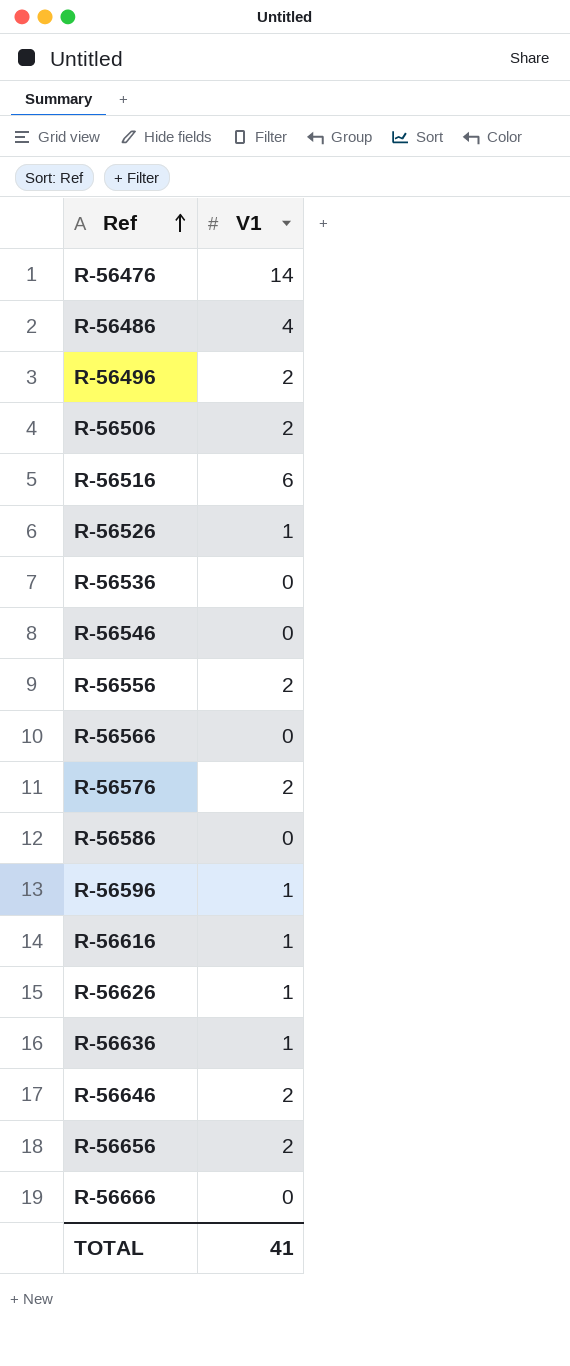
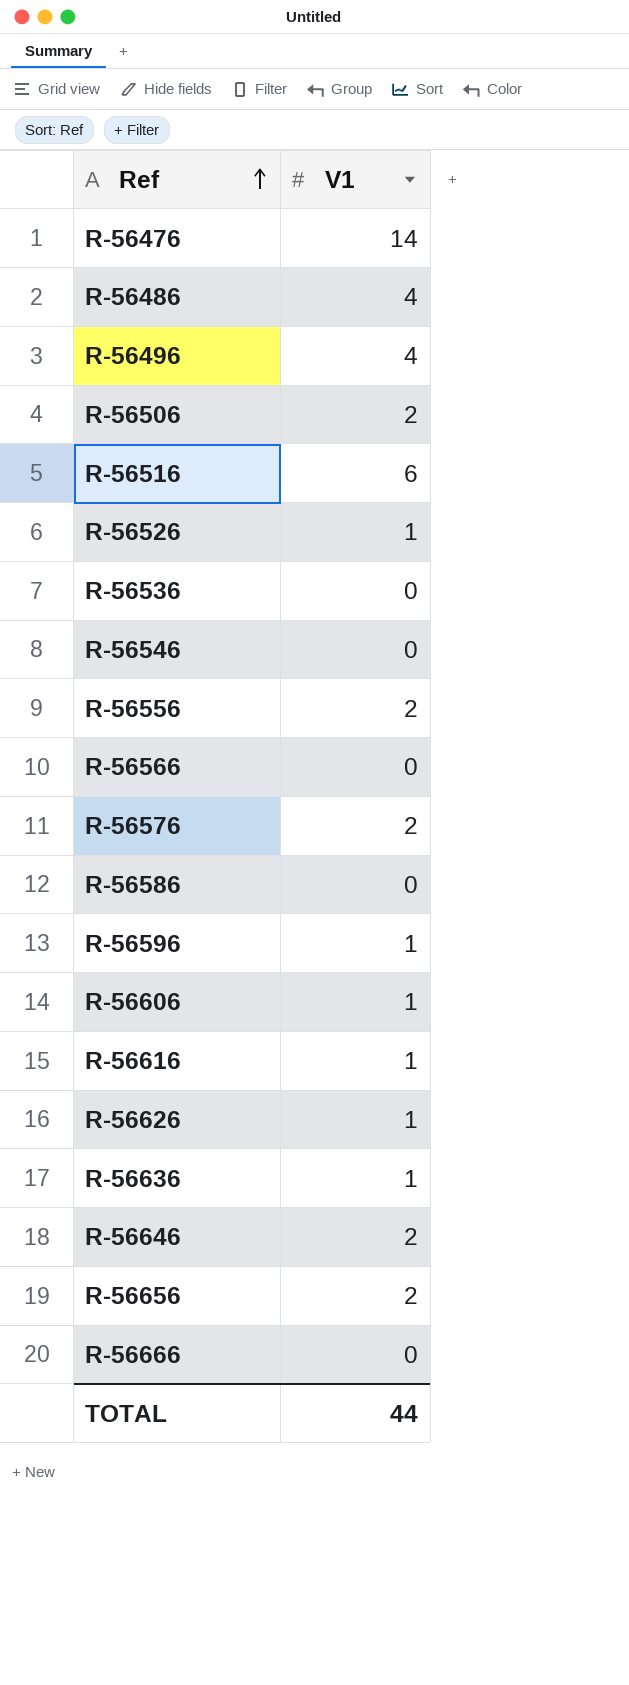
R-56496 | V1: 2 -> 4
row R-56606: none -> 1
TOTAL | V1: 41 -> 44

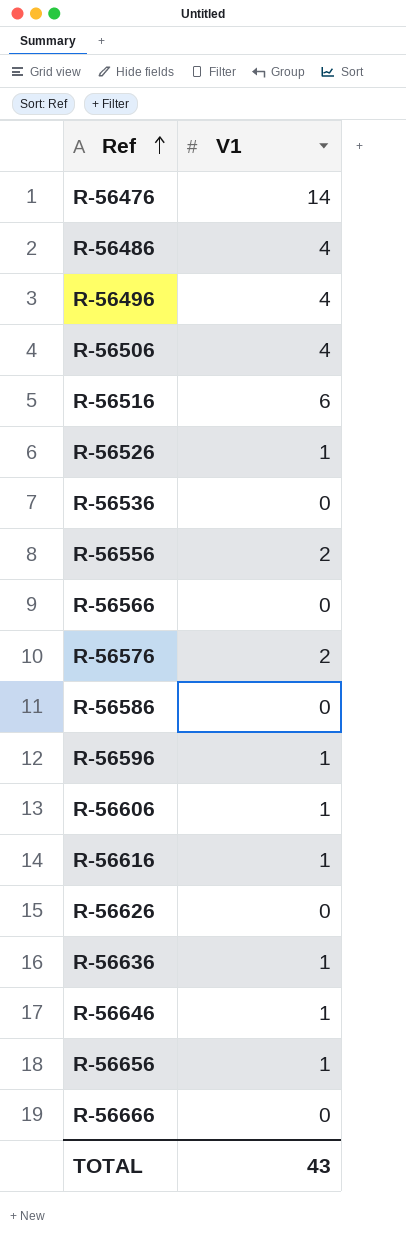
row R-56546: 0 -> none
R-56506 | V1: 2 -> 4
R-56626 | V1: 1 -> 0
R-56646 | V1: 2 -> 1
R-56656 | V1: 2 -> 1
TOTAL | V1: 44 -> 43

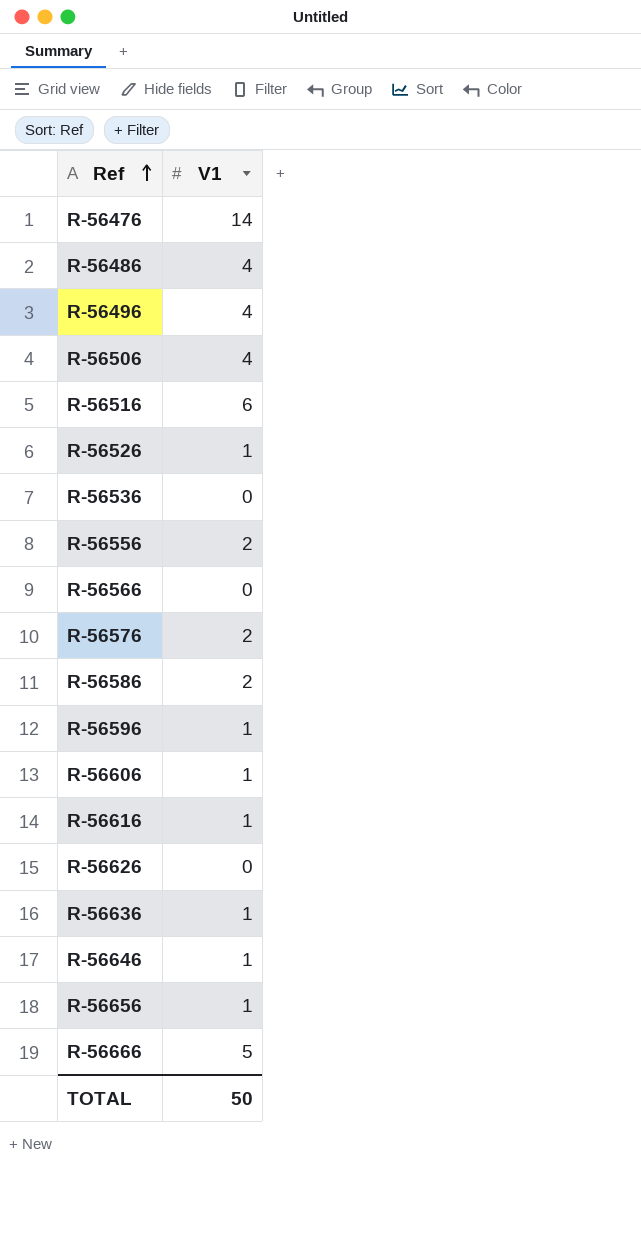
R-56586 | V1: 0 -> 2
R-56666 | V1: 0 -> 5
TOTAL | V1: 43 -> 50

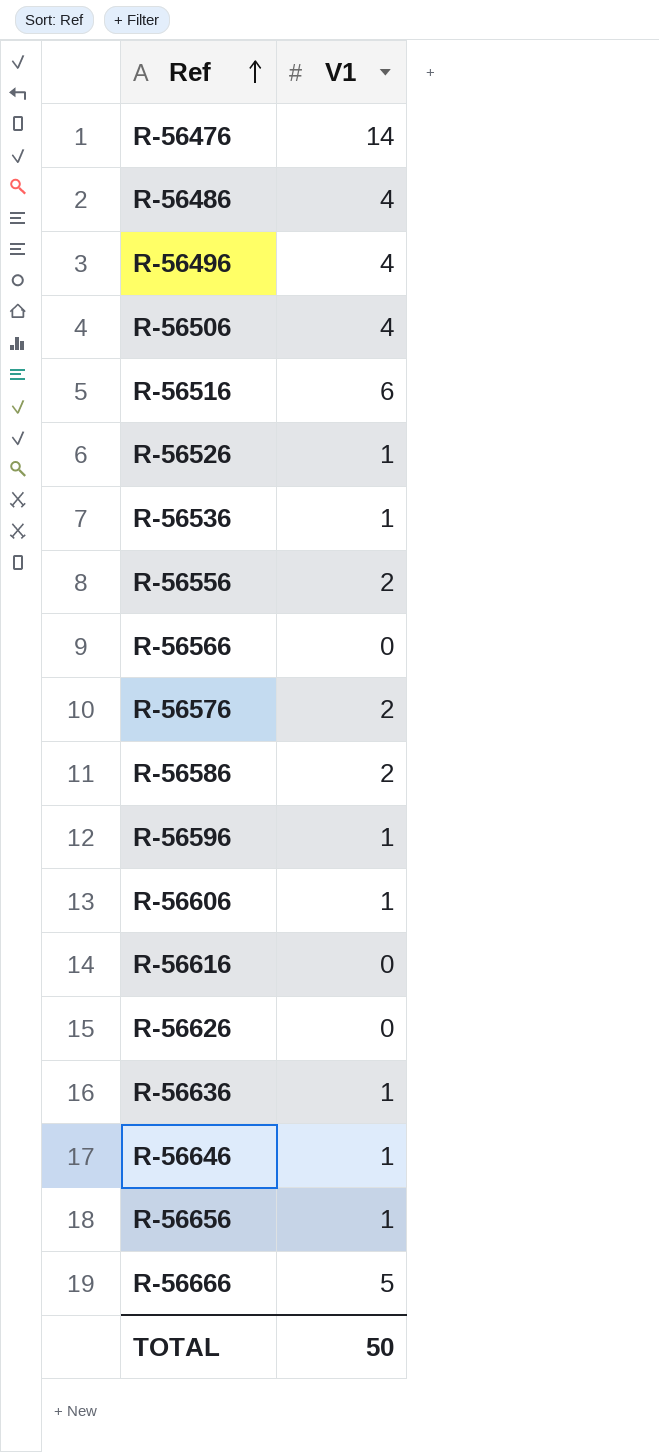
R-56536 | V1: 0 -> 1
R-56616 | V1: 1 -> 0

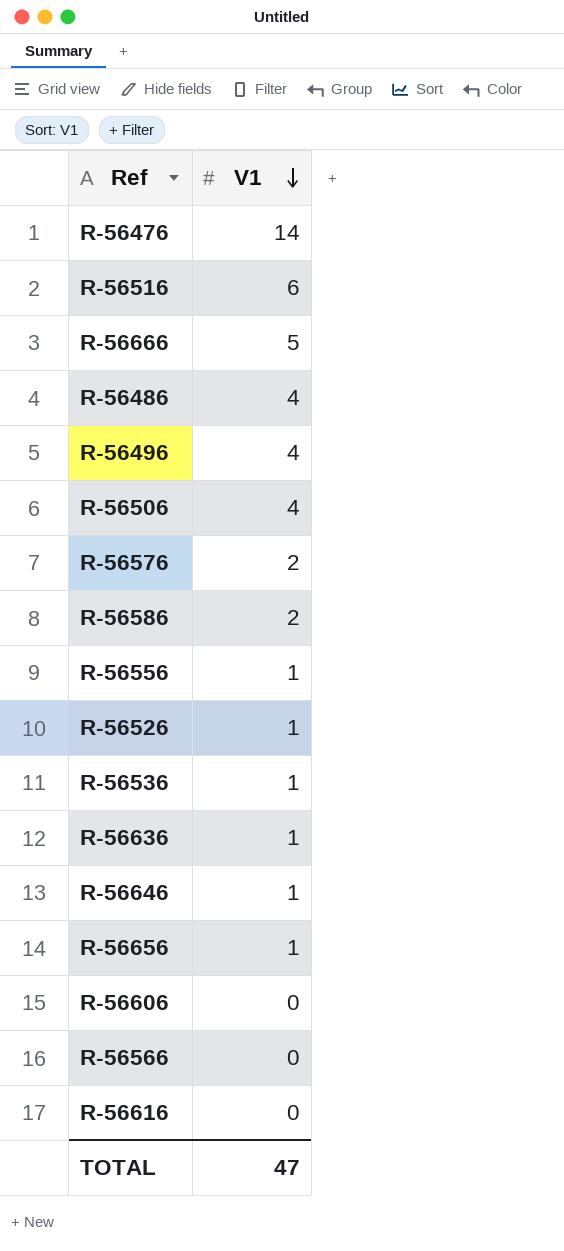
row order: Ref ascending -> V1 descending
row R-56596: 1 -> none
row R-56626: 0 -> none
R-56556 | V1: 2 -> 1
R-56606 | V1: 1 -> 0
TOTAL | V1: 50 -> 47

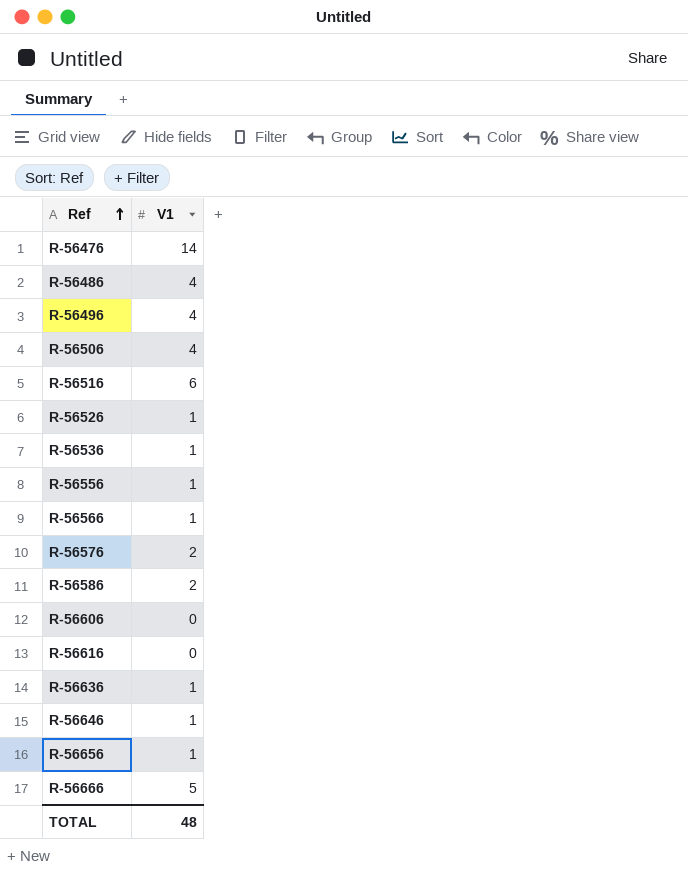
row order: V1 descending -> Ref ascending
R-56566 | V1: 0 -> 1
TOTAL | V1: 47 -> 48

